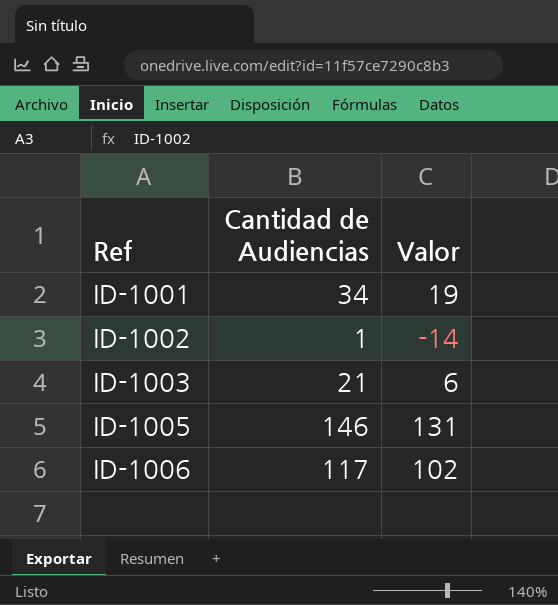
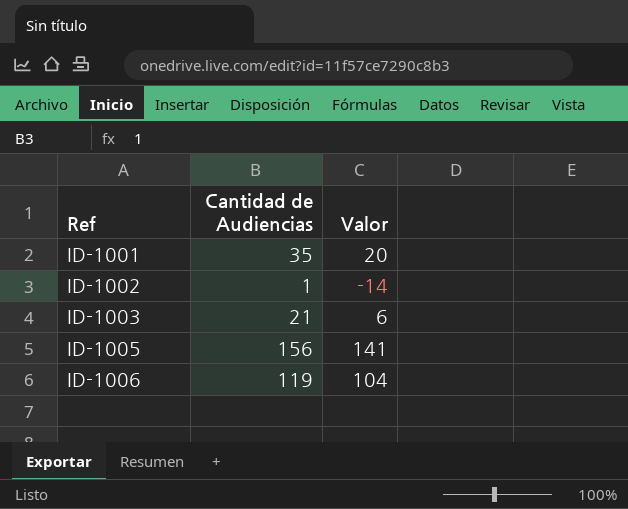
ID-1001 | Cantidad de Audiencias: 34 -> 35
ID-1001 | Valor: 19 -> 20
ID-1005 | Cantidad de Audiencias: 146 -> 156
ID-1005 | Valor: 131 -> 141
ID-1006 | Cantidad de Audiencias: 117 -> 119
ID-1006 | Valor: 102 -> 104

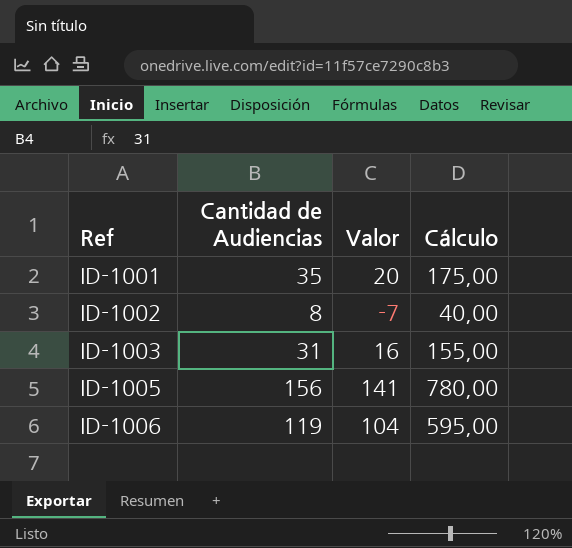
column Cálculo | formula: none -> [Cantidad de Audiencias] * 5
ID-1002 | Cantidad de Audiencias: 1 -> 8
ID-1002 | Valor: -14 -> -7
ID-1003 | Cantidad de Audiencias: 21 -> 31
ID-1003 | Valor: 6 -> 16

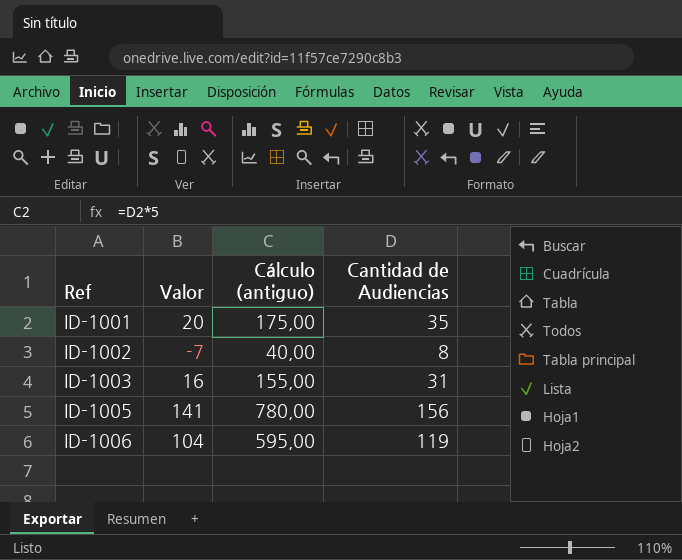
column name: Cálculo -> Cálculo (antiguo)
column Cantidad de Audiencias | position: 2 -> 4

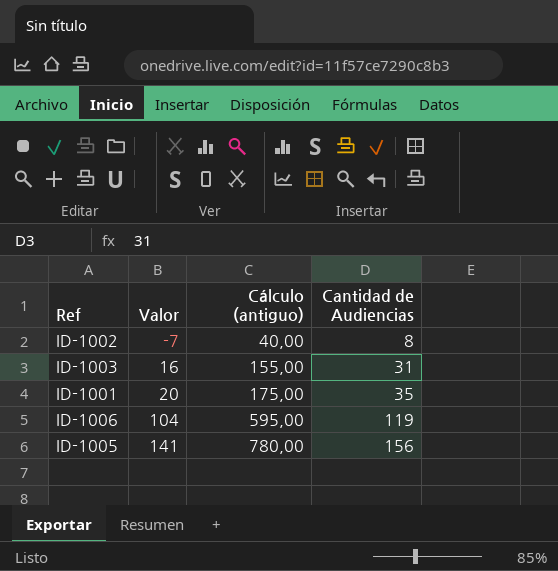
row order: Ref ascending -> Valor ascending

